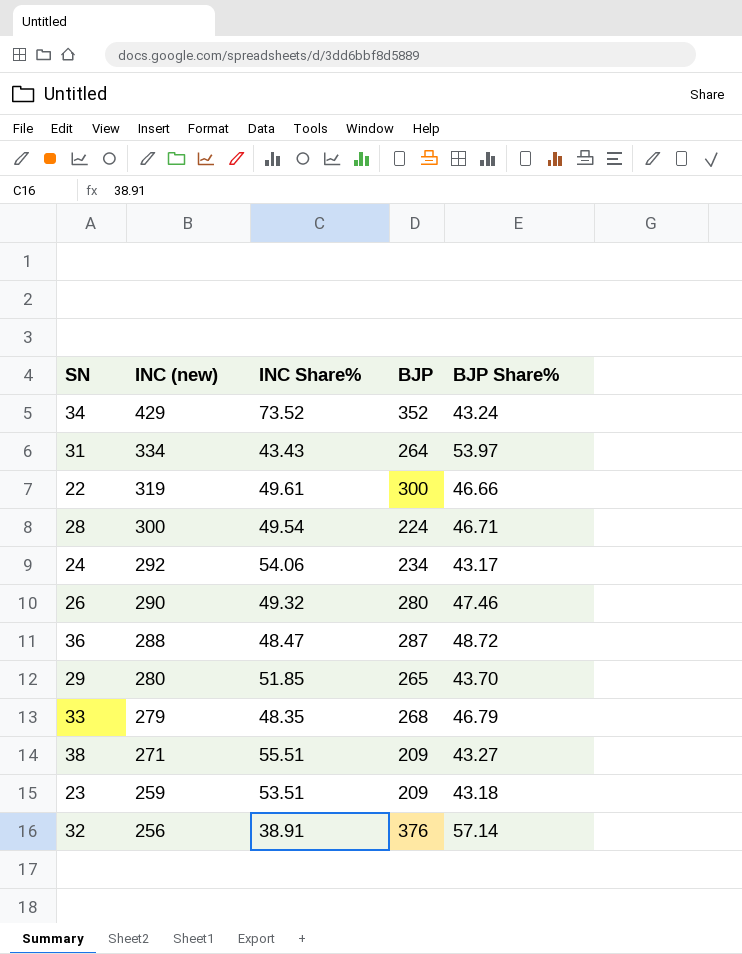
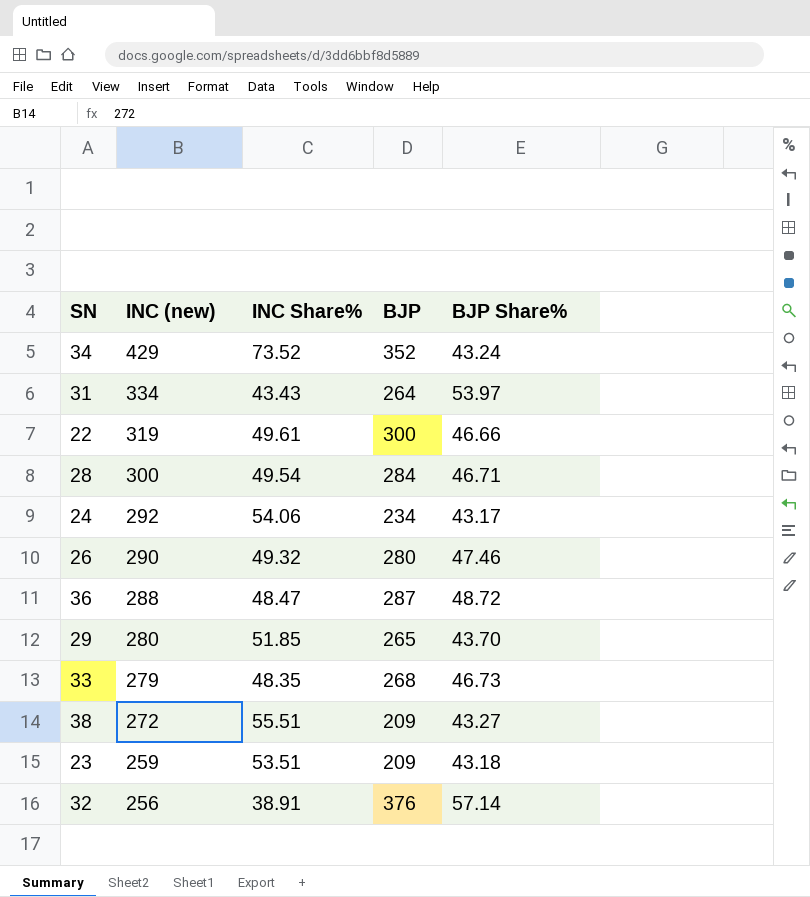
28 | BJP: 224 -> 284
33 | BJP Share%: 46.79 -> 46.73
38 | INC (new): 271 -> 272

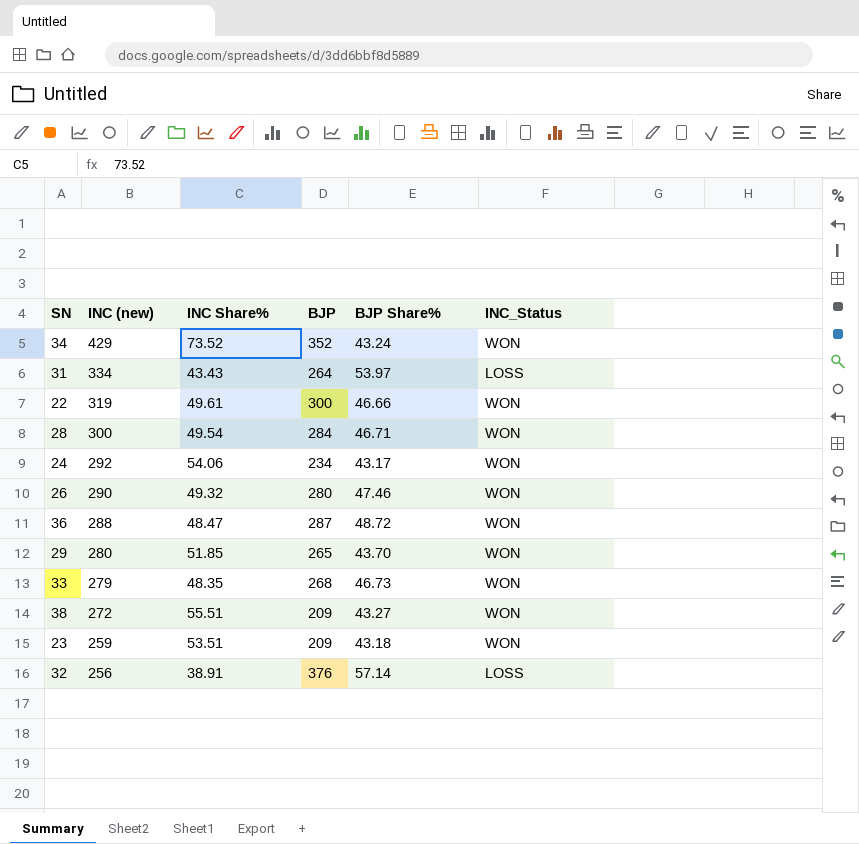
column INC_Status | position: none -> 6

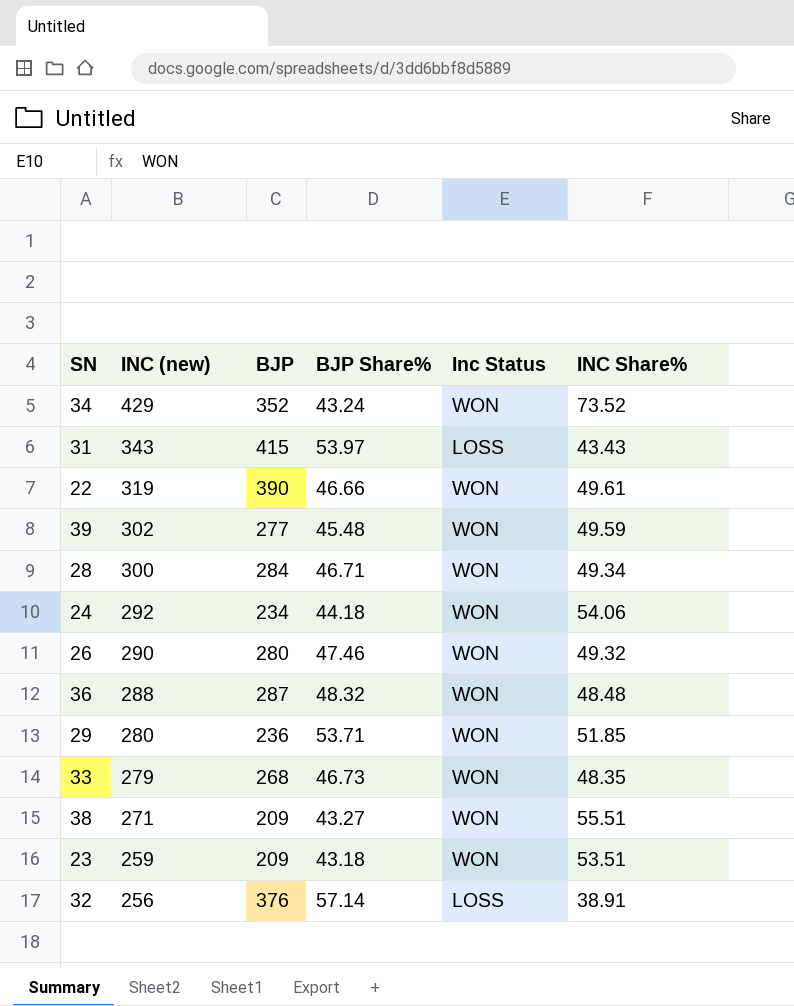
column name: INC_Status -> Inc Status
column INC Share% | position: 3 -> 6
31 | INC (new): 334 -> 343
31 | BJP: 264 -> 415
22 | BJP: 300 -> 390
row 39: none -> 302 | 277 | 45.48 | WON | 49.59
28 | INC Share%: 49.54 -> 49.34
24 | BJP Share%: 43.17 -> 44.18
36 | BJP Share%: 48.72 -> 48.32
36 | INC Share%: 48.47 -> 48.48
29 | BJP: 265 -> 236
29 | BJP Share%: 43.70 -> 53.71
38 | INC (new): 272 -> 271

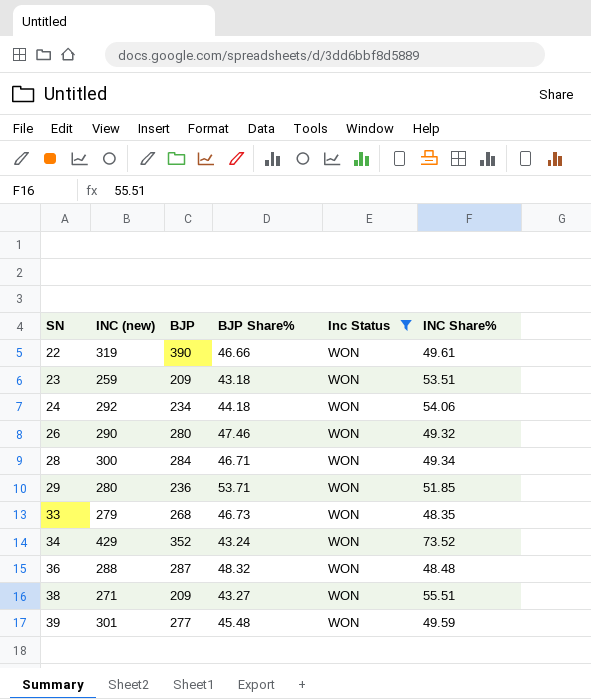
filter: none -> Inc Status = WON
row order: INC (new) descending -> SN ascending
39 | INC (new): 302 -> 301

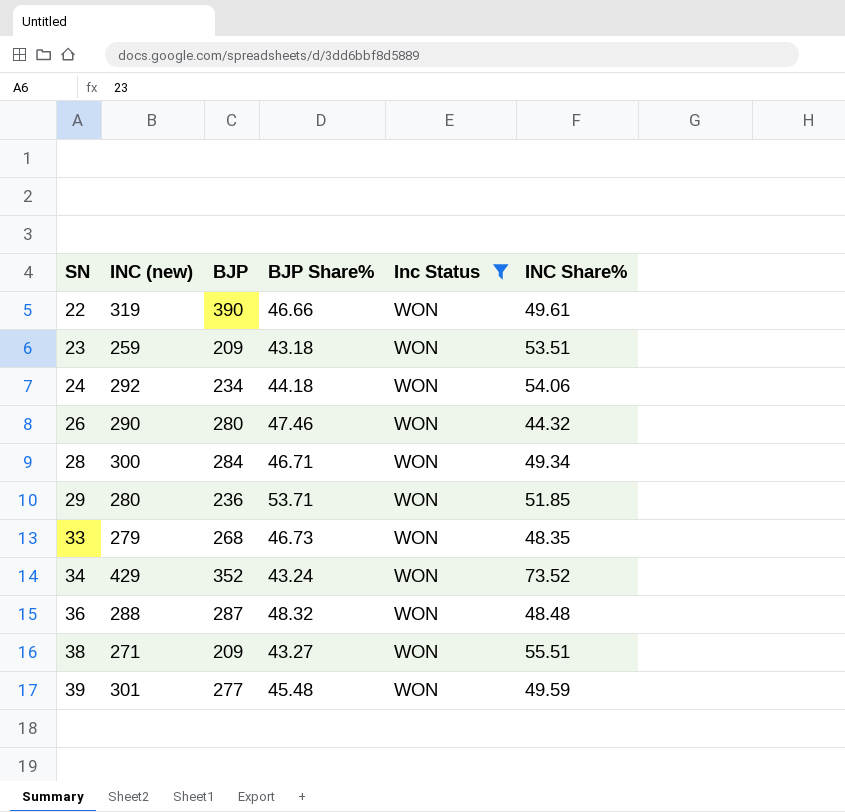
26 | INC Share%: 49.32 -> 44.32

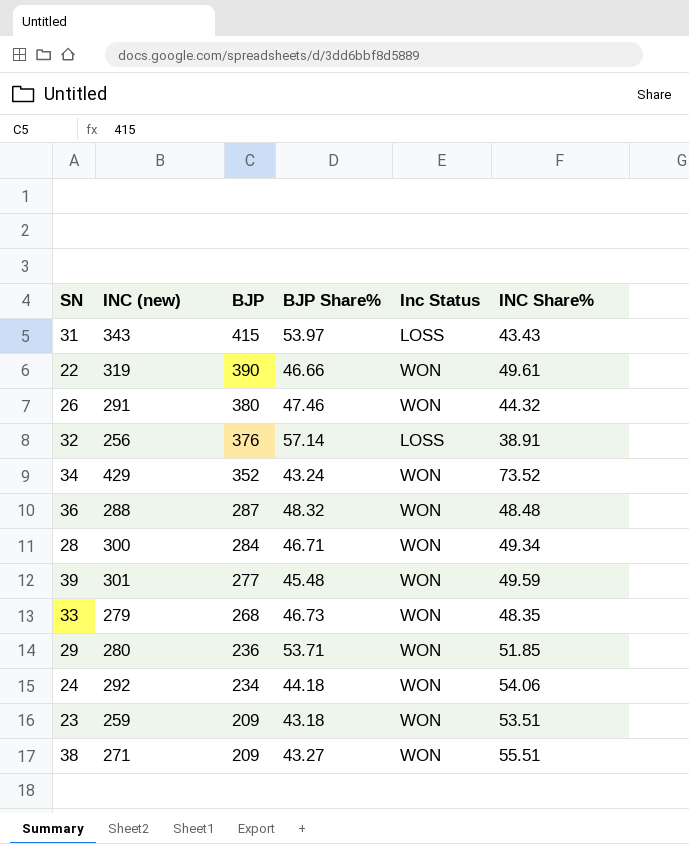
filter: Inc Status = WON -> none
row order: SN ascending -> BJP descending
26 | INC (new): 290 -> 291
26 | BJP: 280 -> 380

